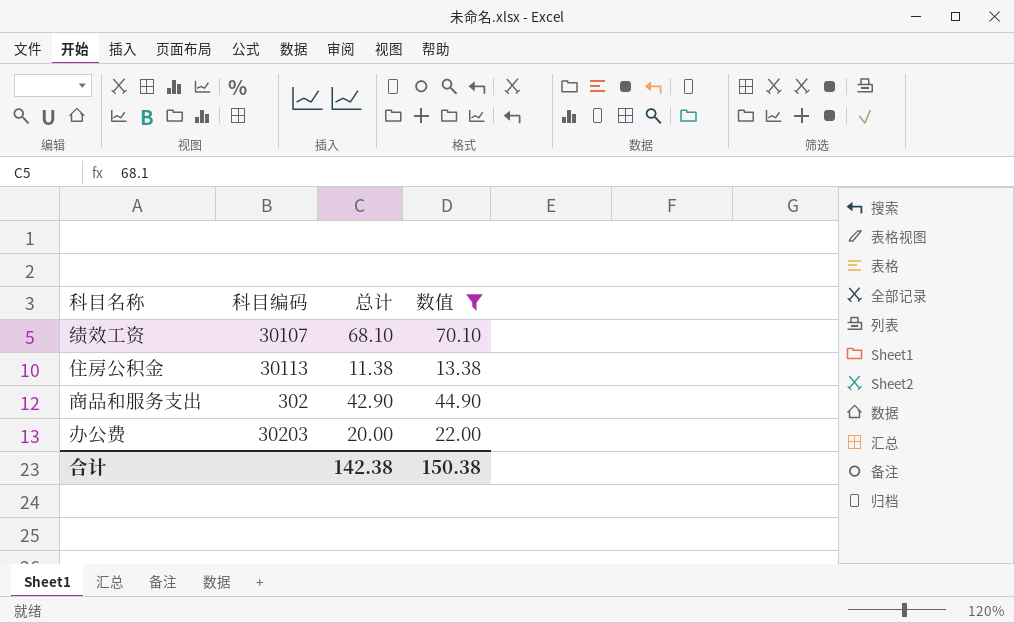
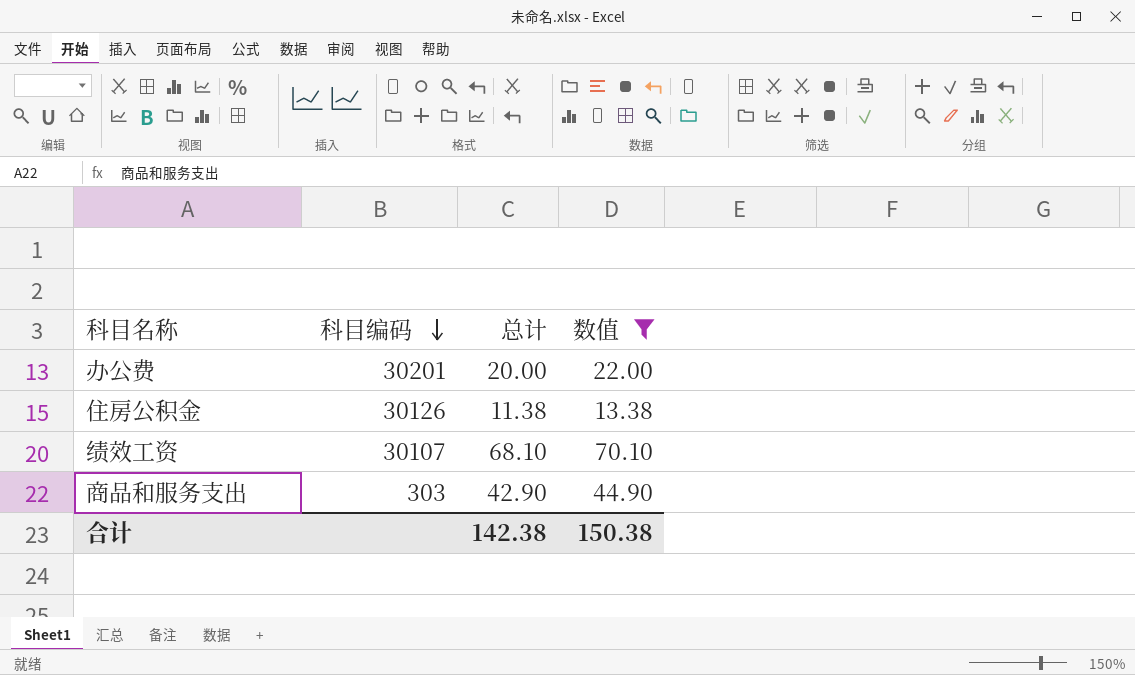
row order: none -> 科目编码 descending
办公费 | 科目编码: 30203 -> 30201
住房公积金 | 科目编码: 30113 -> 30126
商品和服务支出 | 科目编码: 302 -> 303

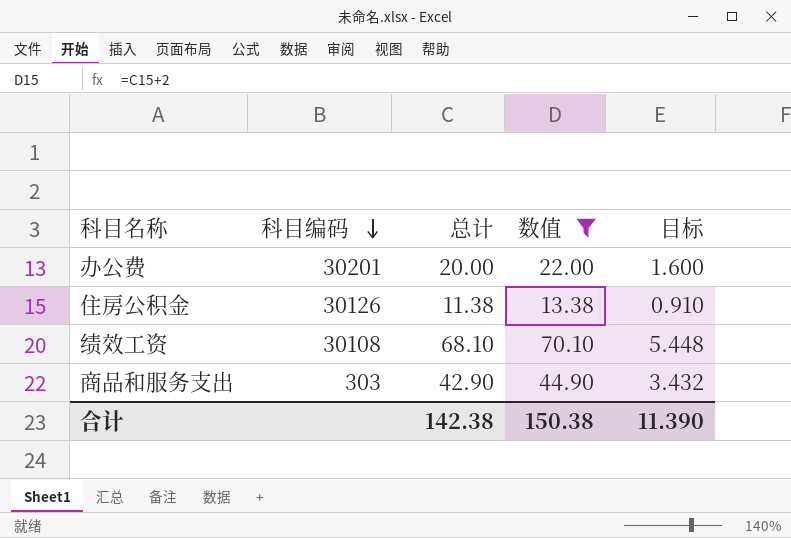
column 目标 | formula: none -> [总计] * 0.08
绩效工资 | 科目编码: 30107 -> 30108

